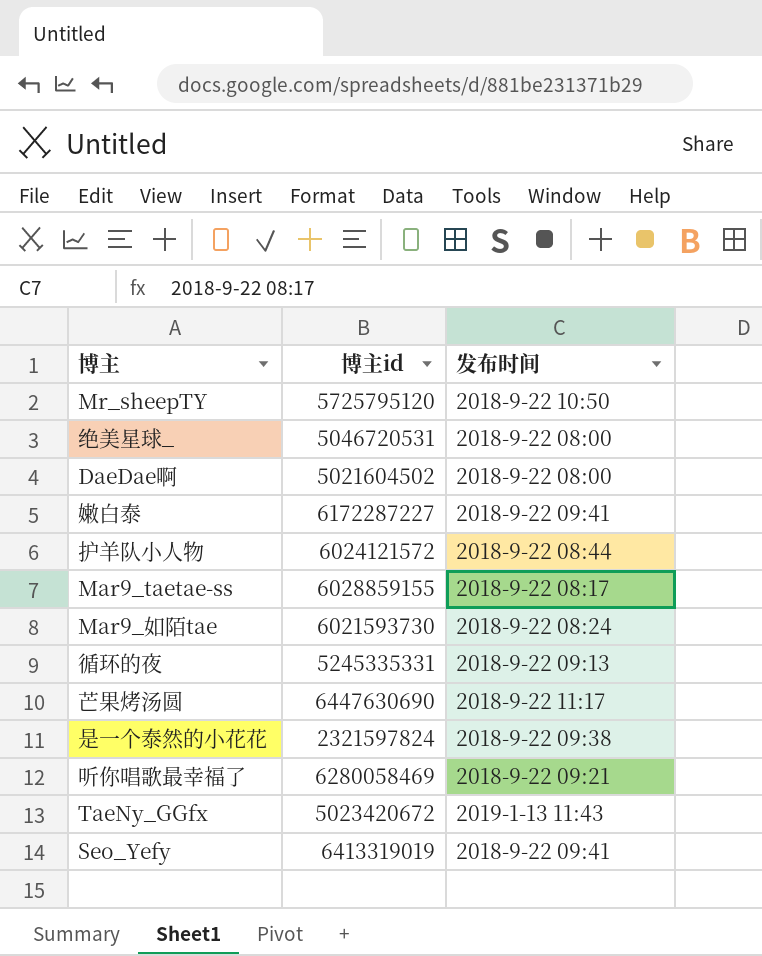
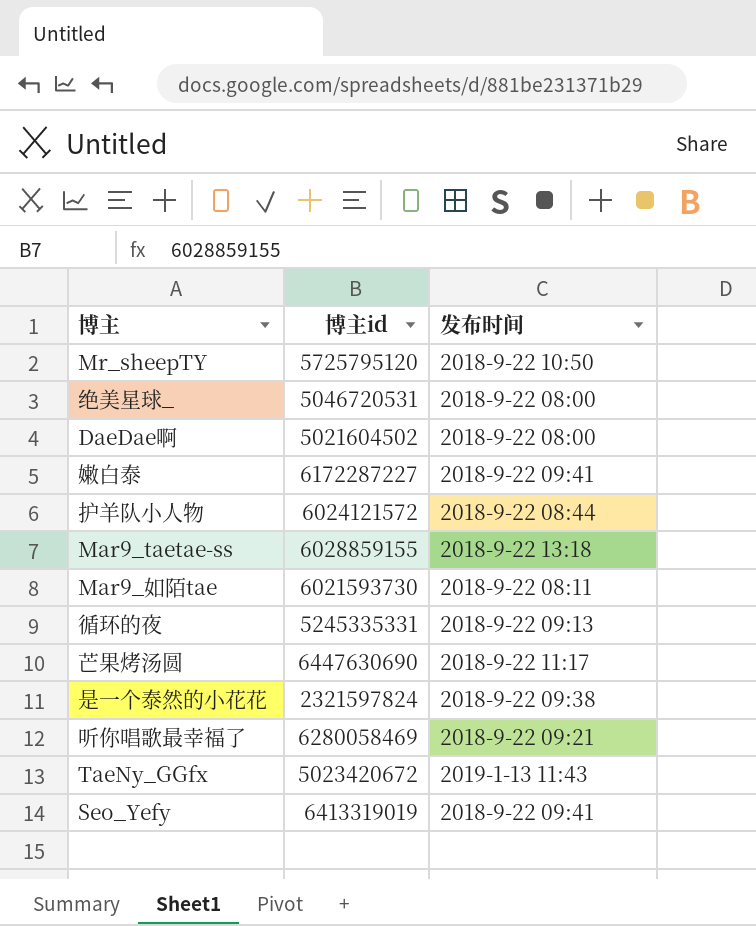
Mar9_taetae-ss | 发布时间: 2018-9-22 08:17 -> 2018-9-22 13:18
Mar9_如陌tae | 发布时间: 2018-9-22 08:24 -> 2018-9-22 08:11

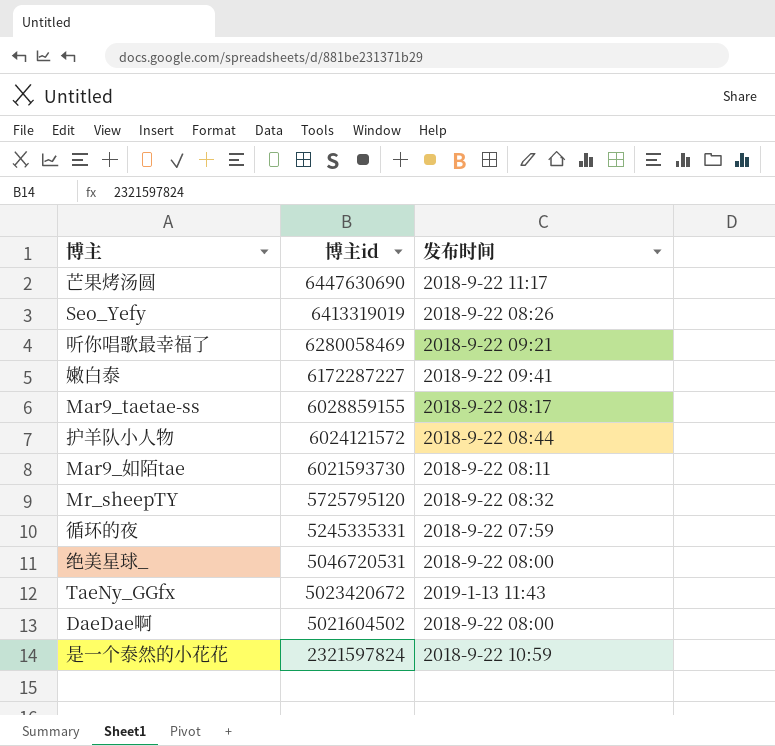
row order: none -> 博主id descending
Seo_Yefy | 发布时间: 2018-9-22 09:41 -> 2018-9-22 08:26
Mar9_taetae-ss | 发布时间: 2018-9-22 13:18 -> 2018-9-22 08:17
Mr_sheepTY | 发布时间: 2018-9-22 10:50 -> 2018-9-22 08:32
循环的夜 | 发布时间: 2018-9-22 09:13 -> 2018-9-22 07:59
是一个泰然的小花花 | 发布时间: 2018-9-22 09:38 -> 2018-9-22 10:59

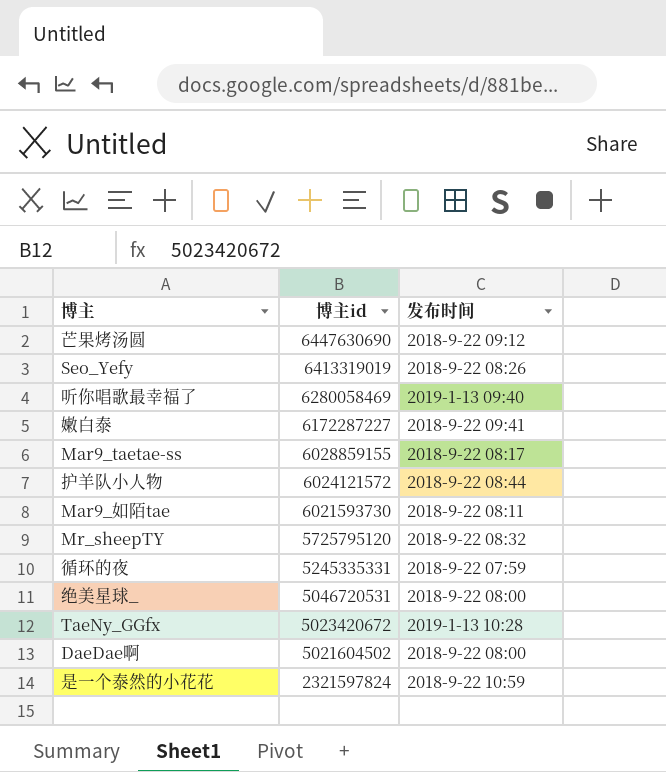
芒果烤汤圆 | 发布时间: 2018-9-22 11:17 -> 2018-9-22 09:12
听你唱歌最幸福了 | 发布时间: 2018-9-22 09:21 -> 2019-1-13 09:40
TaeNy_GGfx | 发布时间: 2019-1-13 11:43 -> 2019-1-13 10:28

